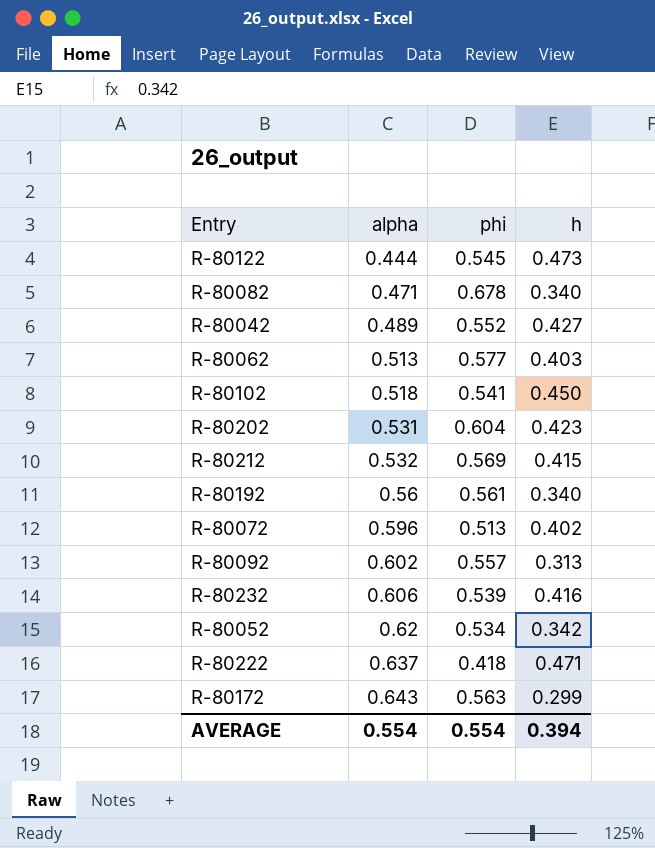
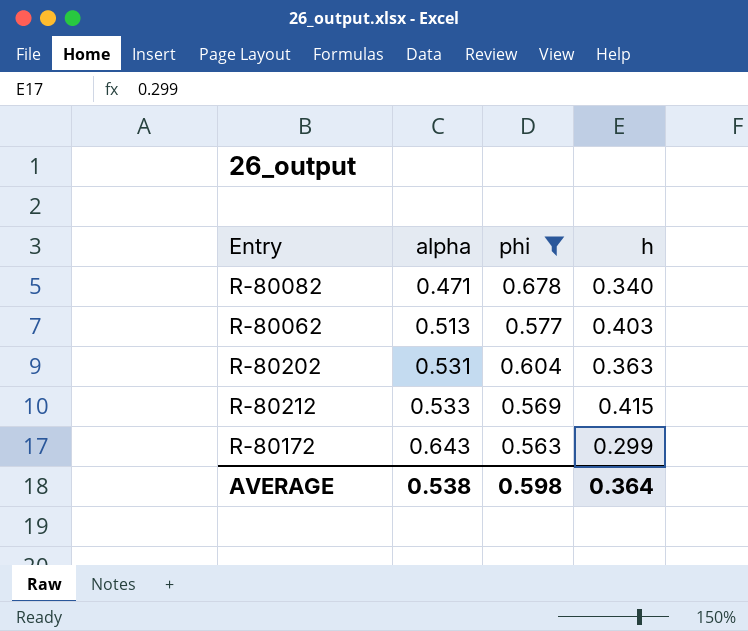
filter: none -> phi >= 0.563
R-80202 | h: 0.423 -> 0.363
R-80212 | alpha: 0.532 -> 0.533
AVERAGE | alpha: 0.554 -> 0.538
AVERAGE | phi: 0.554 -> 0.598
AVERAGE | h: 0.394 -> 0.364

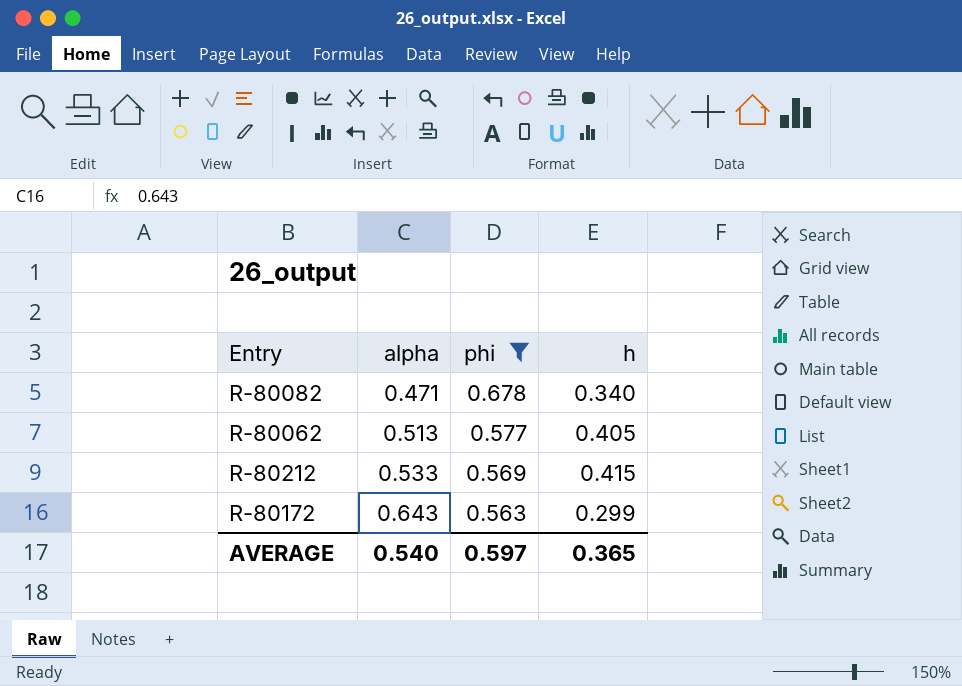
row R-80202: 0.531 | 0.604 | 0.363 -> none
R-80062 | h: 0.403 -> 0.405
AVERAGE | alpha: 0.538 -> 0.540
AVERAGE | phi: 0.598 -> 0.597
AVERAGE | h: 0.364 -> 0.365

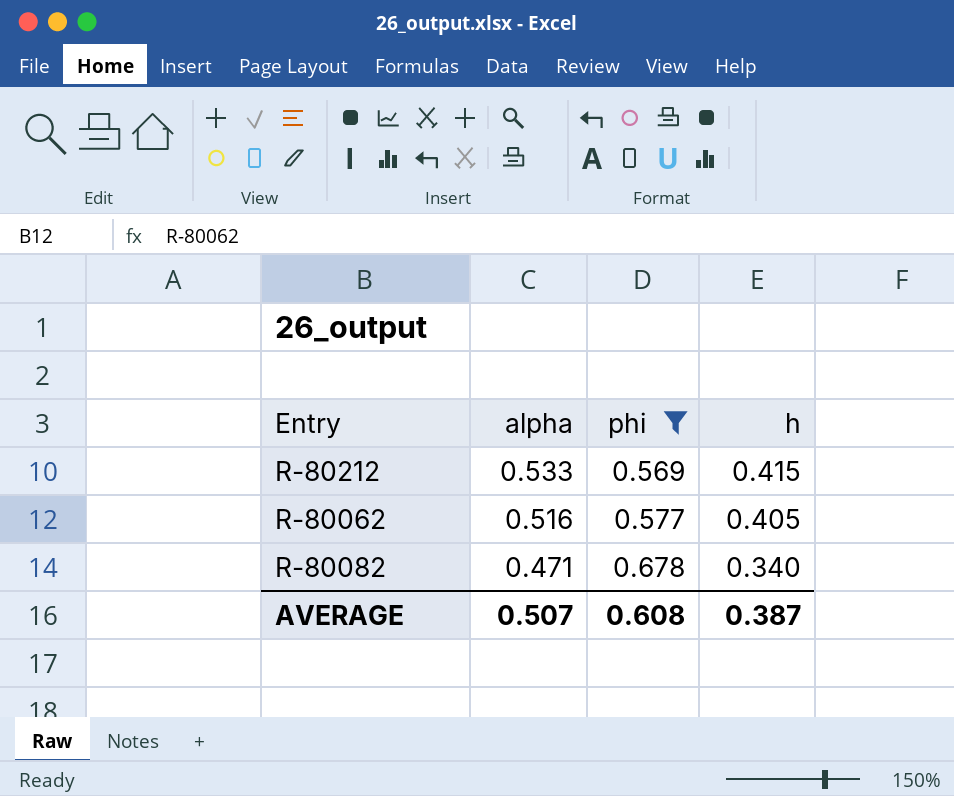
row order: alpha ascending -> alpha descending
row R-80172: 0.643 | 0.563 | 0.299 -> none
R-80062 | alpha: 0.513 -> 0.516
AVERAGE | alpha: 0.540 -> 0.507
AVERAGE | phi: 0.597 -> 0.608
AVERAGE | h: 0.365 -> 0.387

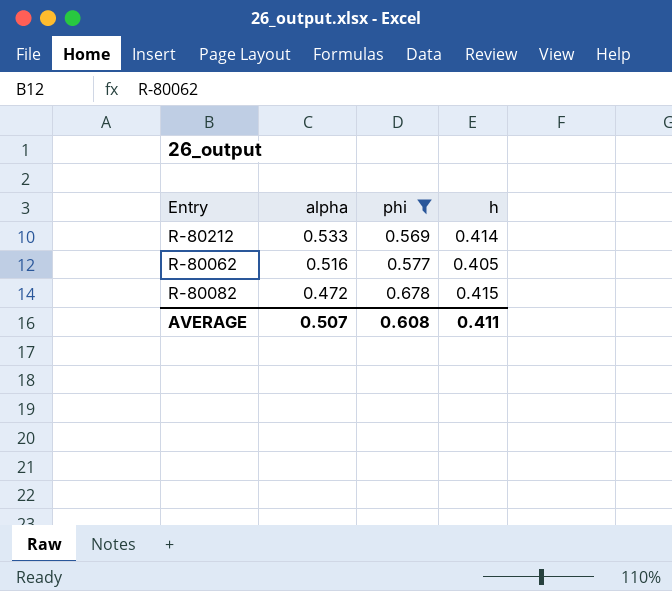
R-80212 | h: 0.415 -> 0.414
R-80082 | alpha: 0.471 -> 0.472
R-80082 | h: 0.340 -> 0.415
AVERAGE | h: 0.387 -> 0.411

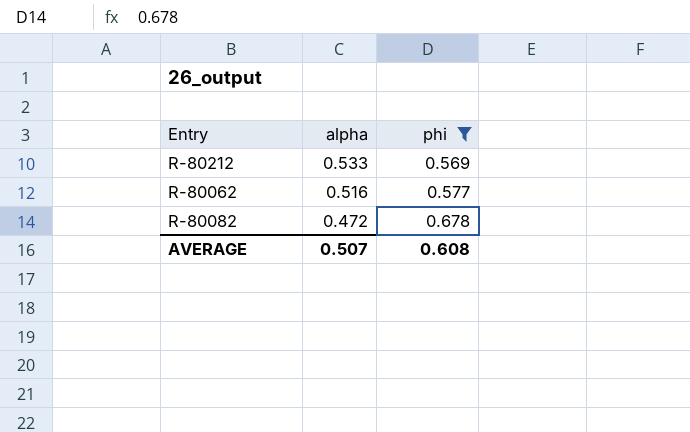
column h | position: 4 -> none

